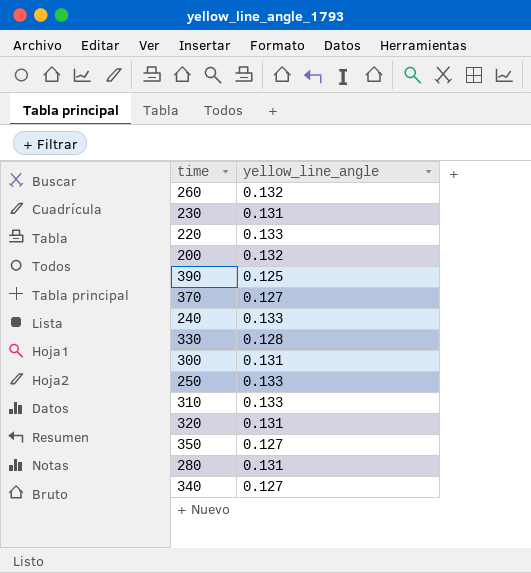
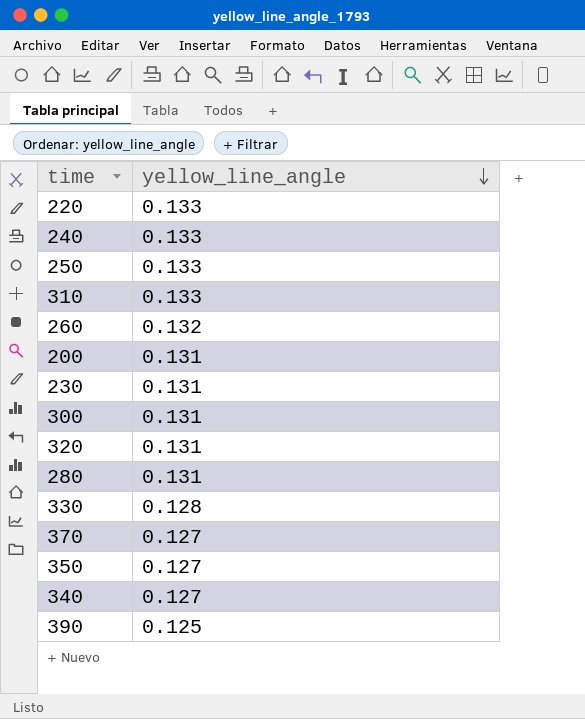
row order: none -> yellow_line_angle descending
200 | yellow_line_angle: 0.132 -> 0.131

